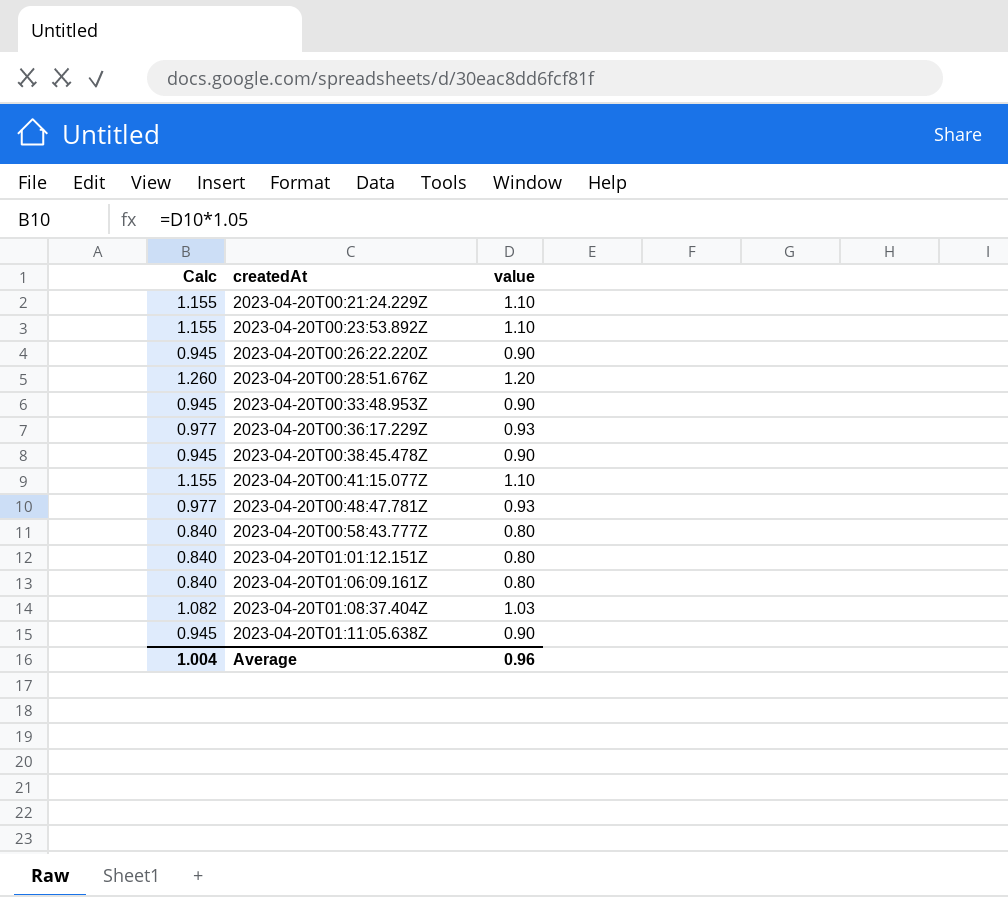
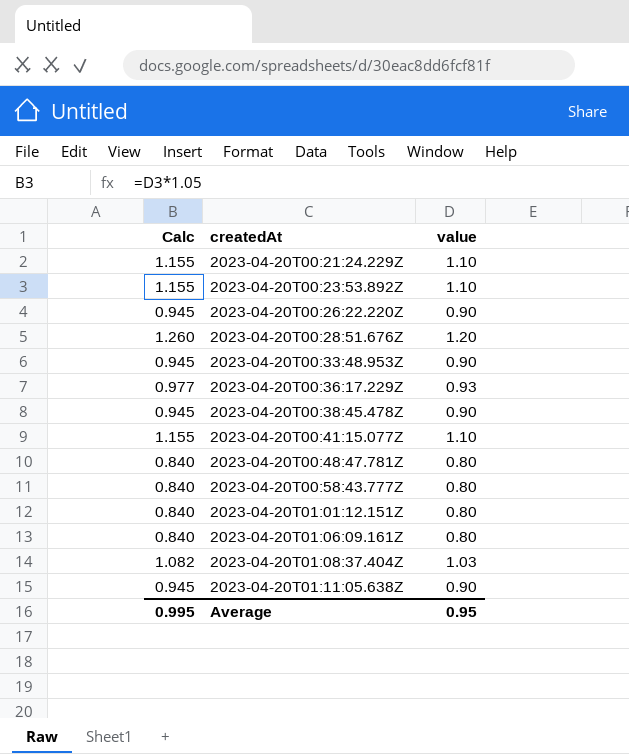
2023-04-20T00:48:47.781Z | Calc: 0.977 -> 0.840
2023-04-20T00:48:47.781Z | value: 0.93 -> 0.80
Average | Calc: 1.004 -> 0.995
Average | value: 0.96 -> 0.95

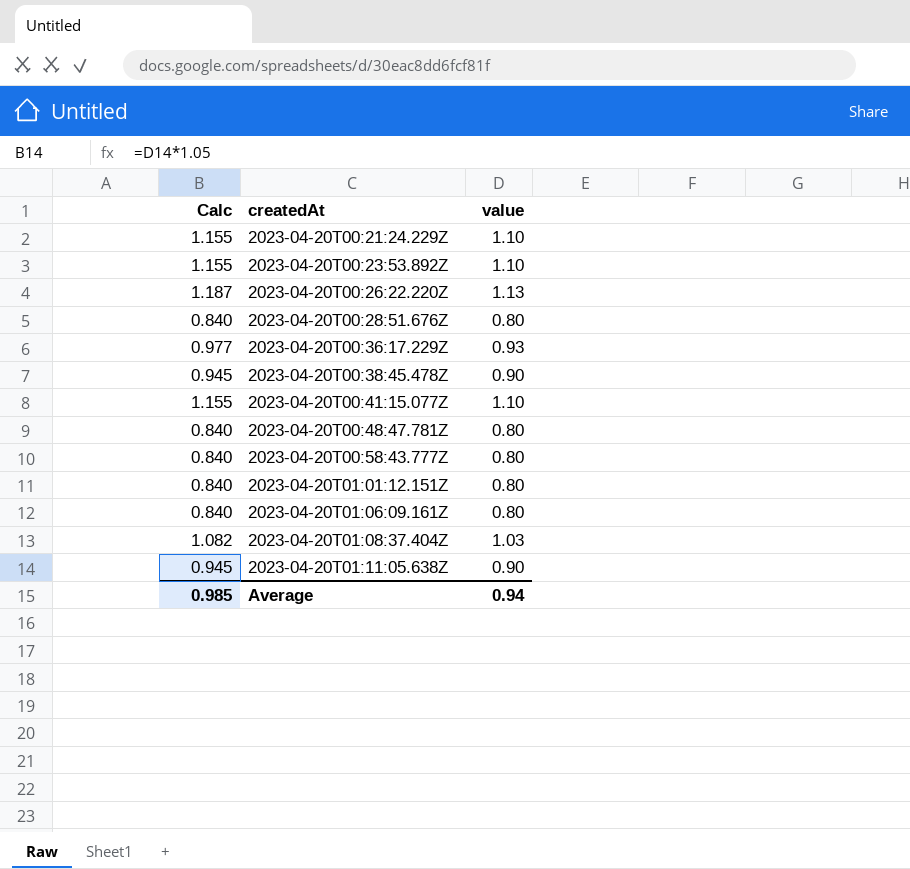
row 2023-04-20T00:33:48.953Z: 0.945 | 0.90 -> none
2023-04-20T00:26:22.220Z | Calc: 0.945 -> 1.187
2023-04-20T00:26:22.220Z | value: 0.90 -> 1.13
2023-04-20T00:28:51.676Z | Calc: 1.260 -> 0.840
2023-04-20T00:28:51.676Z | value: 1.20 -> 0.80
Average | Calc: 0.995 -> 0.985
Average | value: 0.95 -> 0.94

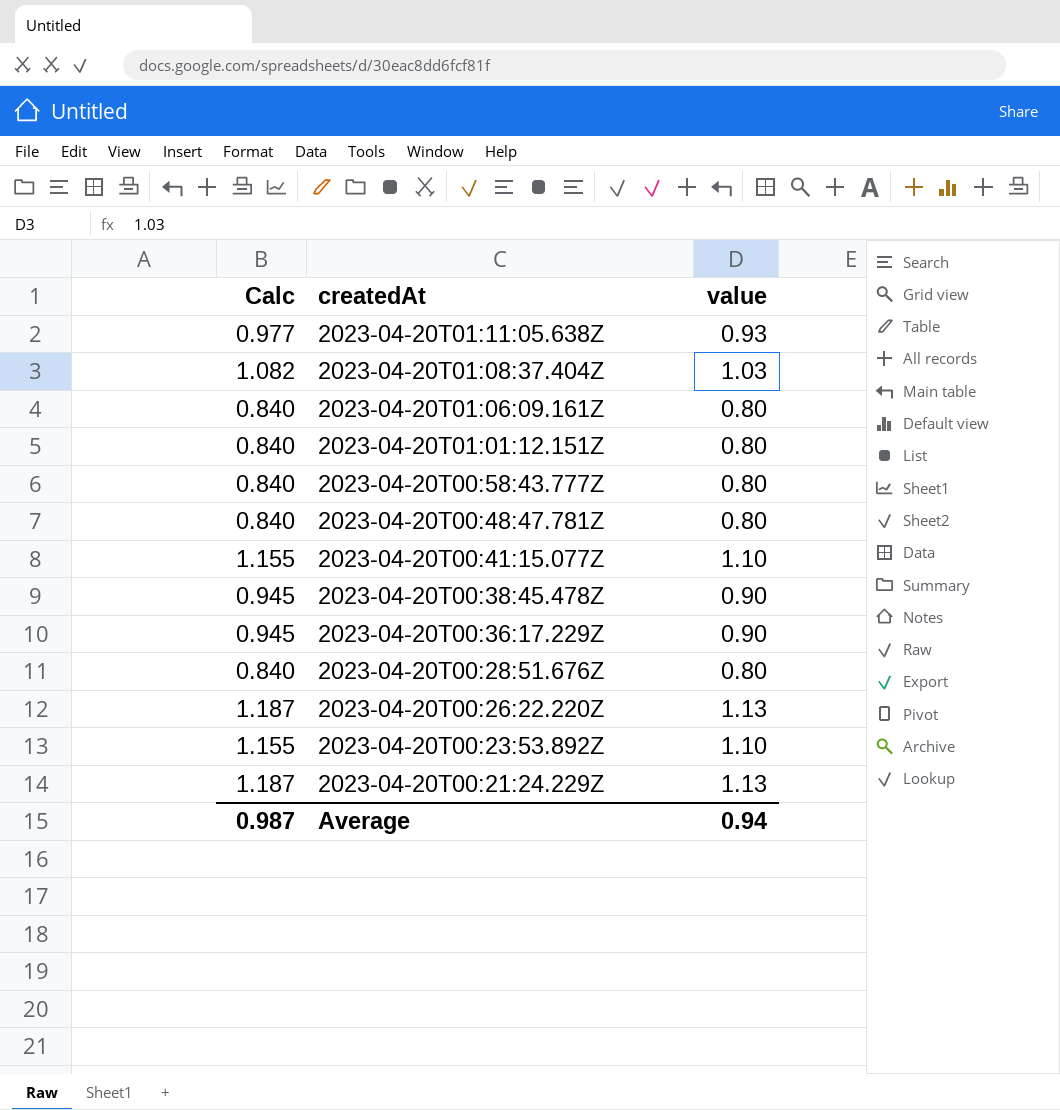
row order: createdAt ascending -> createdAt descending
2023-04-20T01:11:05.638Z | Calc: 0.945 -> 0.977
2023-04-20T01:11:05.638Z | value: 0.90 -> 0.93
2023-04-20T00:36:17.229Z | Calc: 0.977 -> 0.945
2023-04-20T00:36:17.229Z | value: 0.93 -> 0.90
2023-04-20T00:21:24.229Z | Calc: 1.155 -> 1.187
2023-04-20T00:21:24.229Z | value: 1.10 -> 1.13
Average | Calc: 0.985 -> 0.987

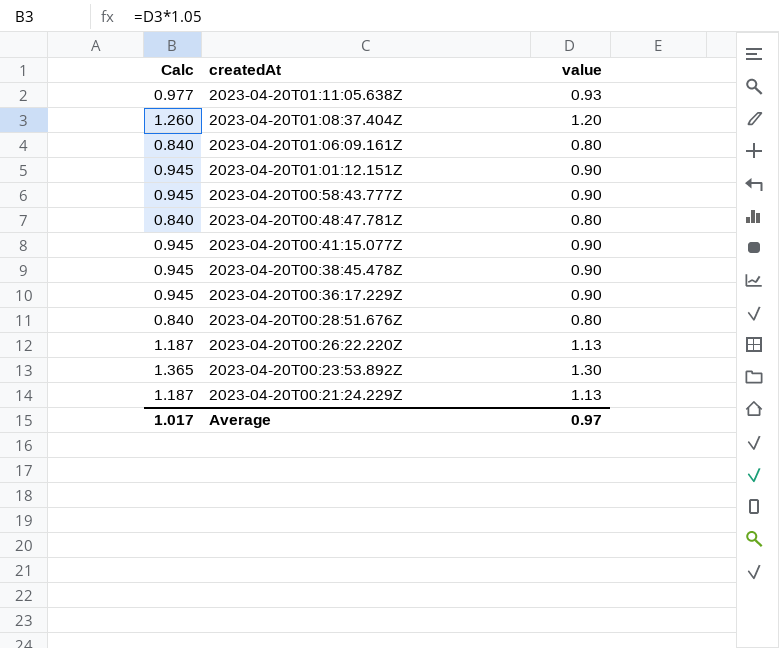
2023-04-20T01:08:37.404Z | Calc: 1.082 -> 1.260
2023-04-20T01:08:37.404Z | value: 1.03 -> 1.20
2023-04-20T01:01:12.151Z | Calc: 0.840 -> 0.945
2023-04-20T01:01:12.151Z | value: 0.80 -> 0.90
2023-04-20T00:58:43.777Z | Calc: 0.840 -> 0.945
2023-04-20T00:58:43.777Z | value: 0.80 -> 0.90
2023-04-20T00:41:15.077Z | Calc: 1.155 -> 0.945
2023-04-20T00:41:15.077Z | value: 1.10 -> 0.90
2023-04-20T00:23:53.892Z | Calc: 1.155 -> 1.365
2023-04-20T00:23:53.892Z | value: 1.10 -> 1.30
Average | Calc: 0.987 -> 1.017
Average | value: 0.94 -> 0.97

